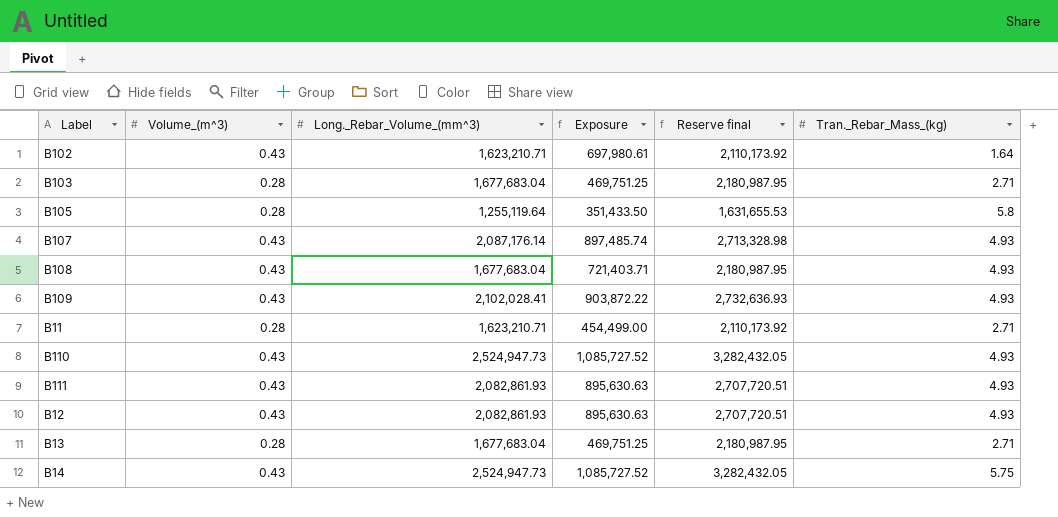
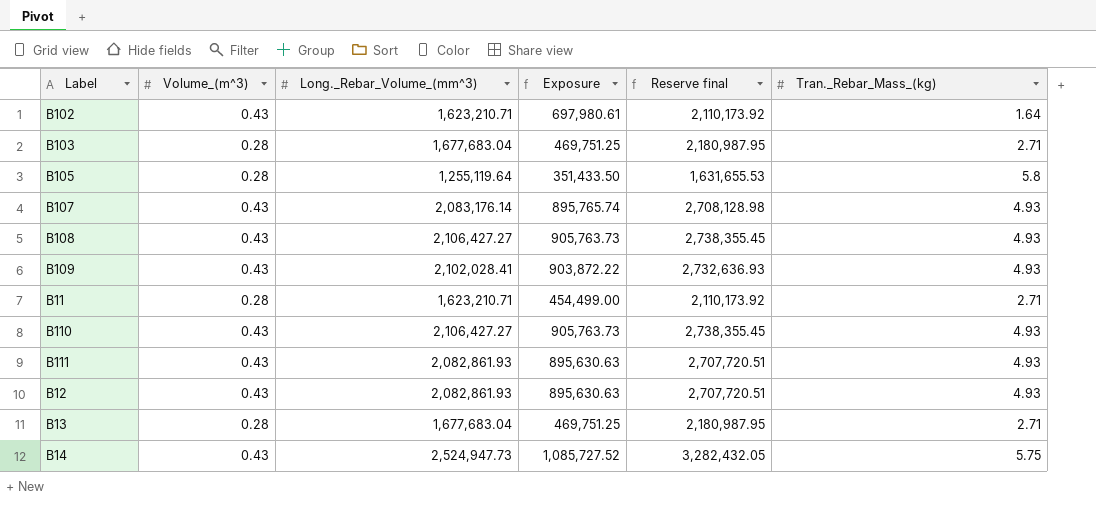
B107 | Long._Rebar_Volume_(mm^3): 2,087,176.14 -> 2,083,176.14
B107 | Exposure: 897,485.74 -> 895,765.74
B107 | Reserve final: 2,713,328.98 -> 2,708,128.98
B108 | Long._Rebar_Volume_(mm^3): 1,677,683.04 -> 2,106,427.27
B108 | Exposure: 721,403.71 -> 905,763.73
B108 | Reserve final: 2,180,987.95 -> 2,738,355.45
B110 | Long._Rebar_Volume_(mm^3): 2,524,947.73 -> 2,106,427.27
B110 | Exposure: 1,085,727.52 -> 905,763.73
B110 | Reserve final: 3,282,432.05 -> 2,738,355.45

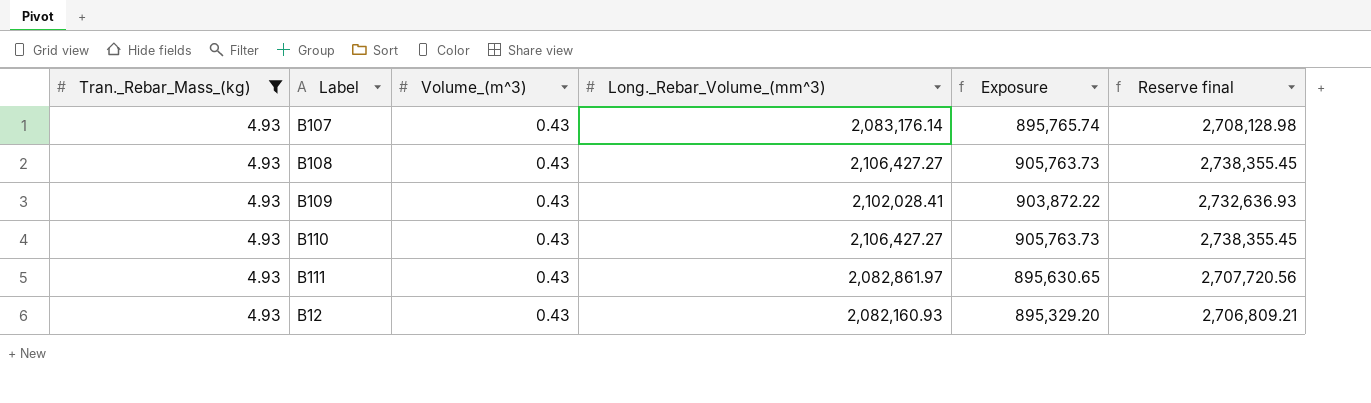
filter: none -> Tran._Rebar_Mass_(kg) = 4.93
column Tran._Rebar_Mass_(kg) | position: 6 -> 1
B111 | Long._Rebar_Volume_(mm^3): 2,082,861.93 -> 2,082,861.97
B111 | Exposure: 895,630.63 -> 895,630.65
B111 | Reserve final: 2,707,720.51 -> 2,707,720.56
B12 | Long._Rebar_Volume_(mm^3): 2,082,861.93 -> 2,082,160.93
B12 | Exposure: 895,630.63 -> 895,329.20
B12 | Reserve final: 2,707,720.51 -> 2,706,809.21

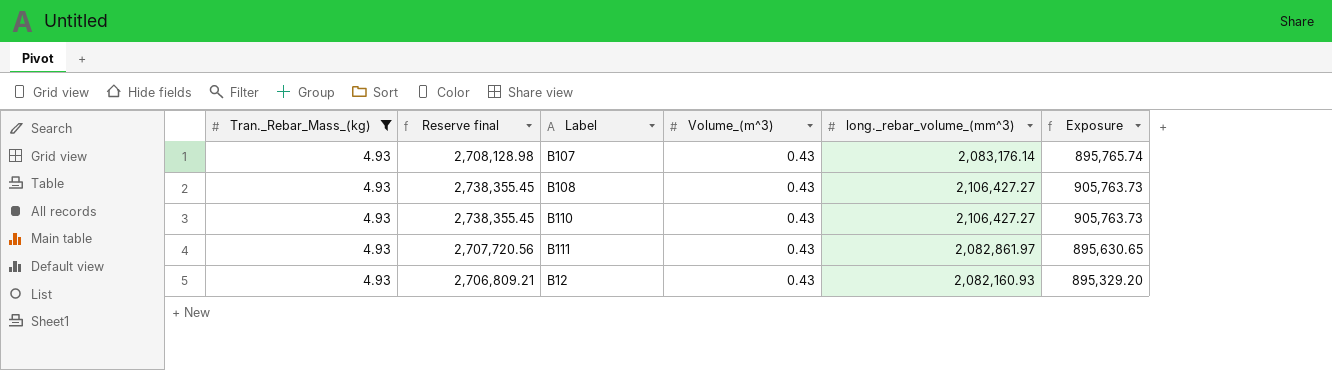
column Reserve final | position: 6 -> 2
column name: Long._Rebar_Volume_(mm^3) -> long._rebar_volume_(mm^3)
row B109: 4.93 | 0.43 | 2,102,028.41 | 903,872.22 | 2,732,636.93 -> none

